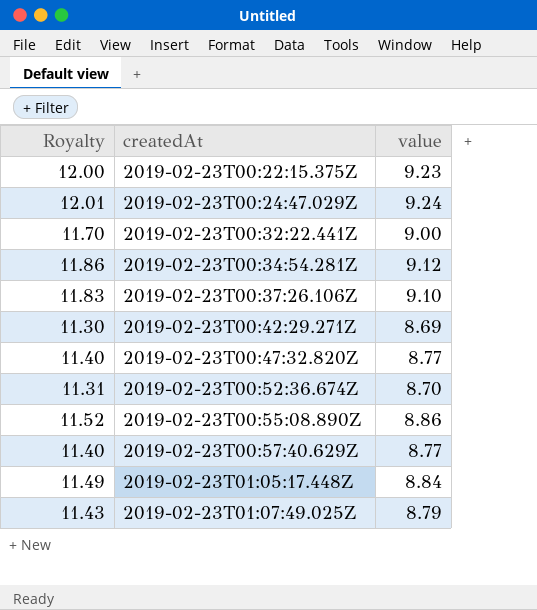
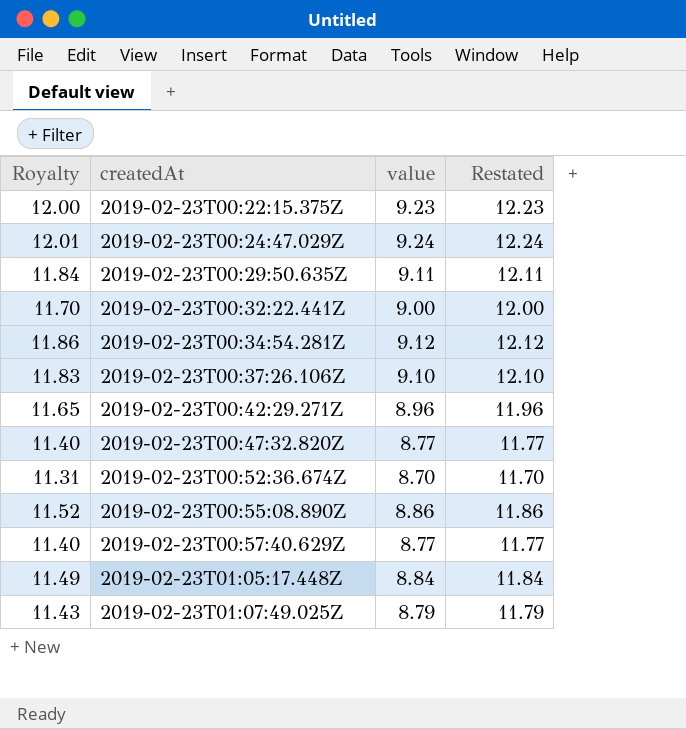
column Restated | formula: none -> [value] + 3
row 2019-02-23T00:29:50.635Z: none -> 11.84 | 9.11 | 12.11
2019-02-23T00:42:29.271Z | Royalty: 11.30 -> 11.65
2019-02-23T00:42:29.271Z | value: 8.69 -> 8.96

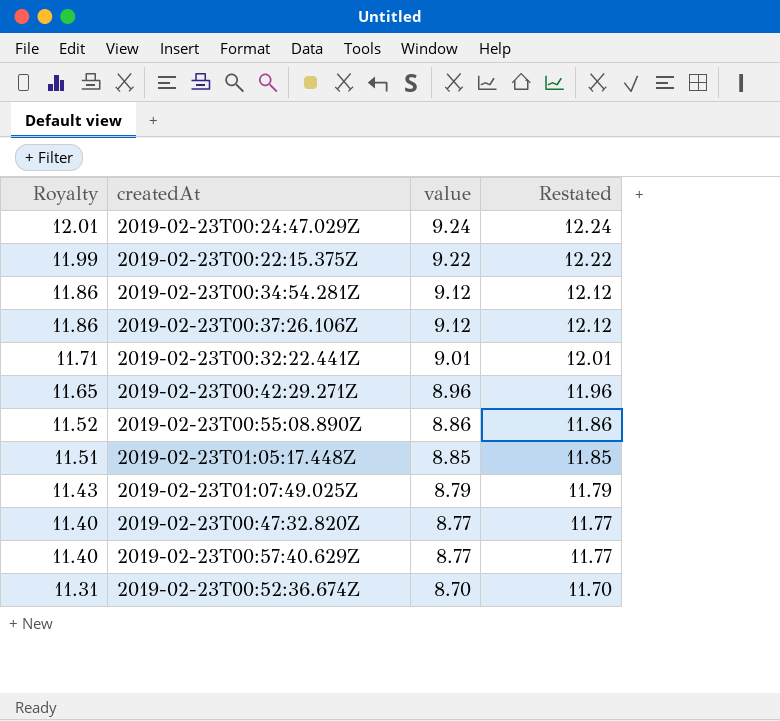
row order: createdAt ascending -> Royalty descending
row 2019-02-23T00:29:50.635Z: 11.84 | 9.11 | 12.11 -> none
2019-02-23T00:22:15.375Z | Royalty: 12.00 -> 11.99
2019-02-23T00:22:15.375Z | value: 9.23 -> 9.22
2019-02-23T00:22:15.375Z | Restated: 12.23 -> 12.22
2019-02-23T00:37:26.106Z | Royalty: 11.83 -> 11.86
2019-02-23T00:37:26.106Z | value: 9.10 -> 9.12
2019-02-23T00:37:26.106Z | Restated: 12.10 -> 12.12
2019-02-23T00:32:22.441Z | Royalty: 11.70 -> 11.71
2019-02-23T00:32:22.441Z | value: 9.00 -> 9.01
2019-02-23T00:32:22.441Z | Restated: 12.00 -> 12.01
2019-02-23T01:05:17.448Z | Royalty: 11.49 -> 11.51
2019-02-23T01:05:17.448Z | value: 8.84 -> 8.85
2019-02-23T01:05:17.448Z | Restated: 11.84 -> 11.85

